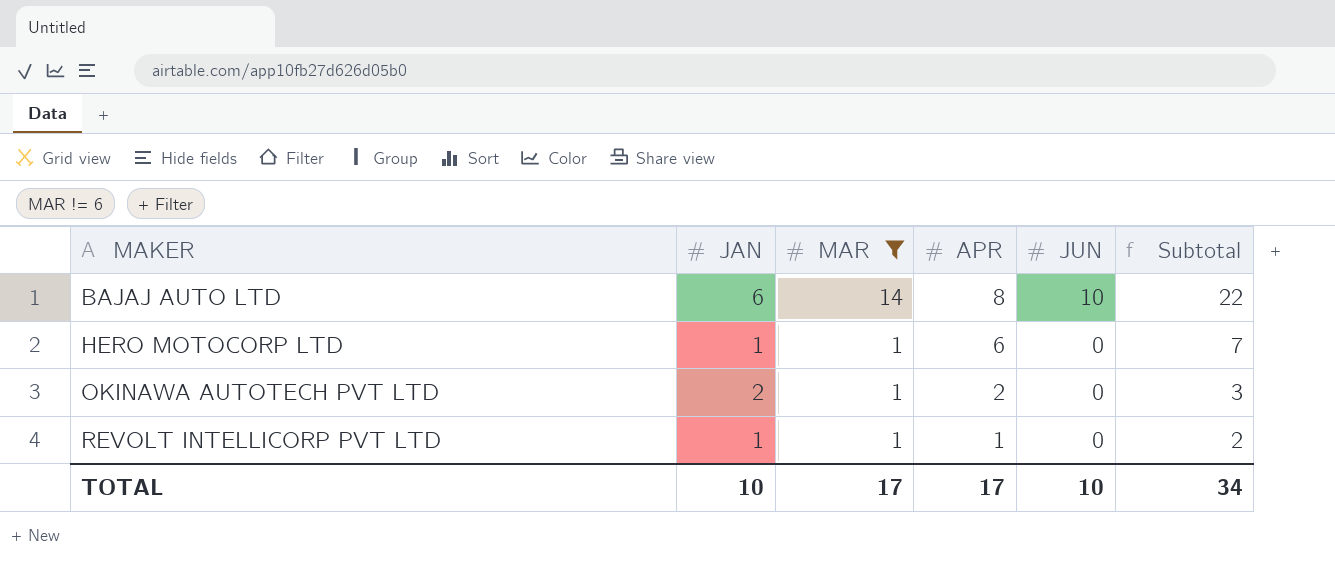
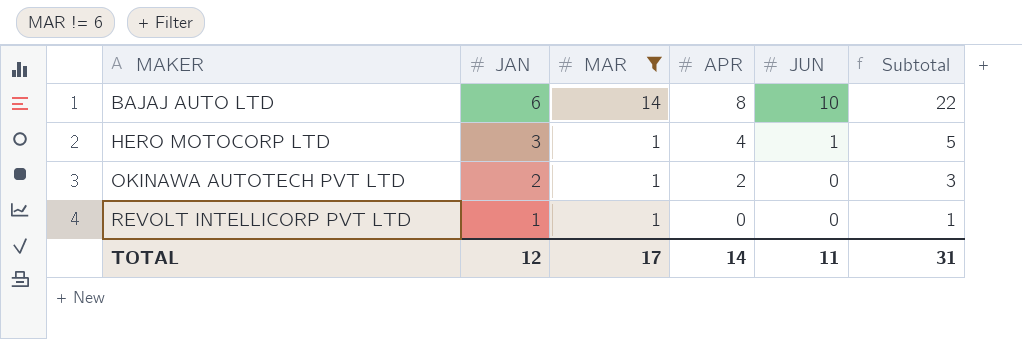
HERO MOTOCORP LTD | JAN: 1 -> 3
HERO MOTOCORP LTD | APR: 6 -> 4
HERO MOTOCORP LTD | JUN: 0 -> 1
HERO MOTOCORP LTD | Subtotal: 7 -> 5
REVOLT INTELLICORP PVT LTD | APR: 1 -> 0
REVOLT INTELLICORP PVT LTD | Subtotal: 2 -> 1
TOTAL | JAN: 10 -> 12
TOTAL | APR: 17 -> 14
TOTAL | JUN: 10 -> 11
TOTAL | Subtotal: 34 -> 31

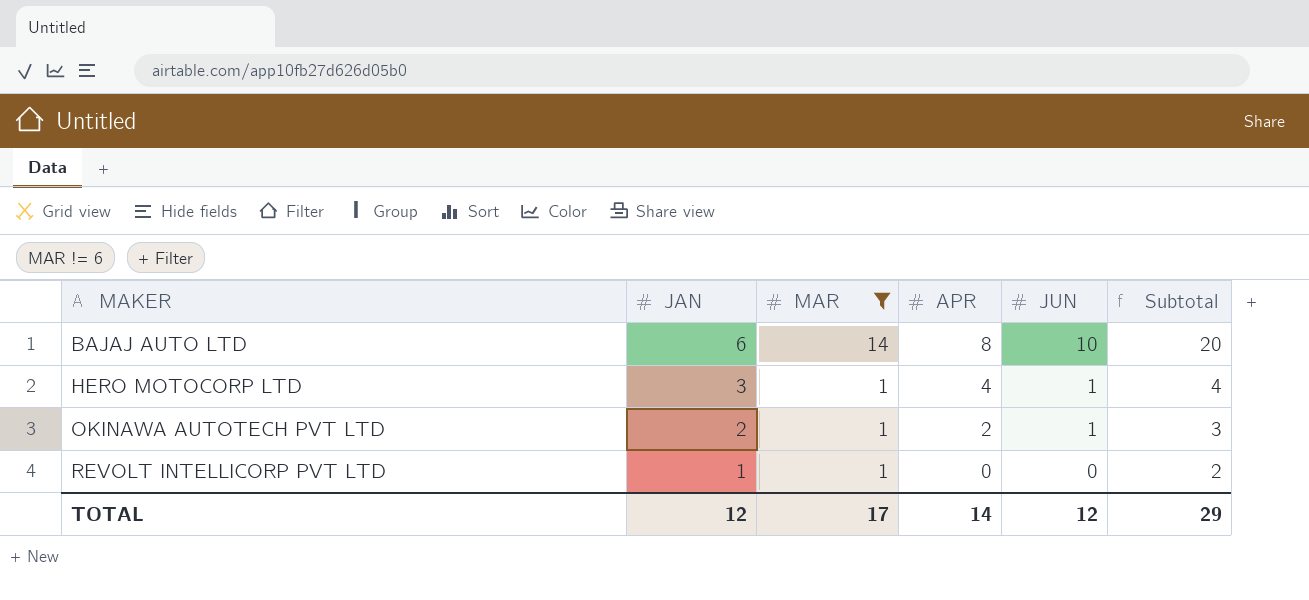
column Subtotal | formula: [MAR] + [APR] -> [JAN] + [MAR]
OKINAWA AUTOTECH PVT LTD | JUN: 0 -> 1
TOTAL | JUN: 11 -> 12
TOTAL | Subtotal: 31 -> 29

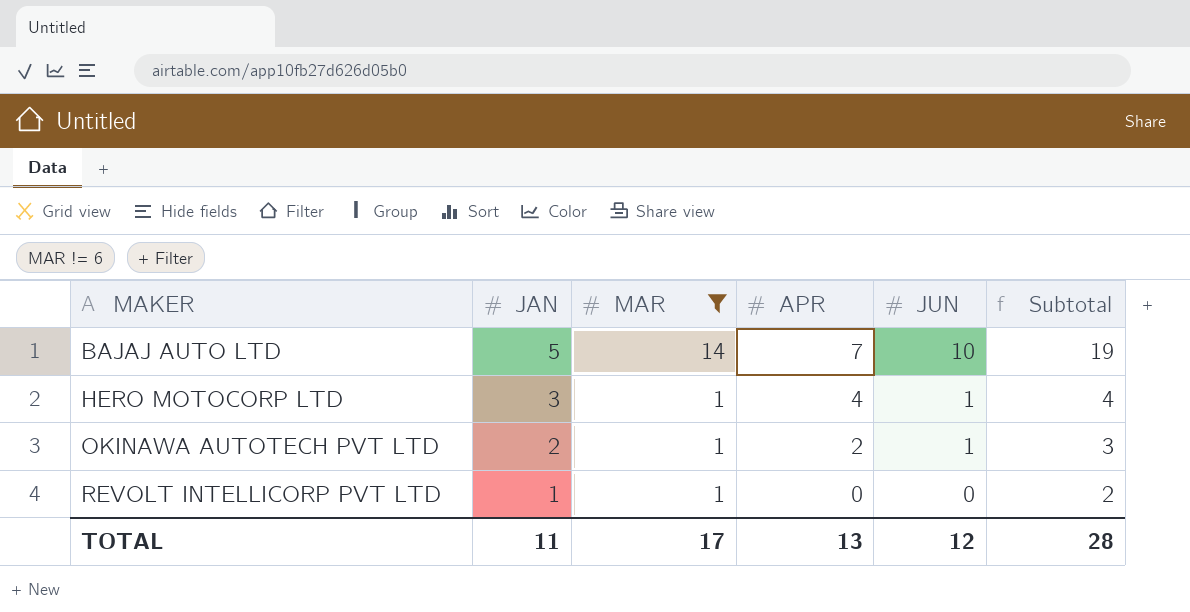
BAJAJ AUTO LTD | JAN: 6 -> 5
BAJAJ AUTO LTD | APR: 8 -> 7
BAJAJ AUTO LTD | Subtotal: 20 -> 19
TOTAL | JAN: 12 -> 11
TOTAL | APR: 14 -> 13
TOTAL | Subtotal: 29 -> 28

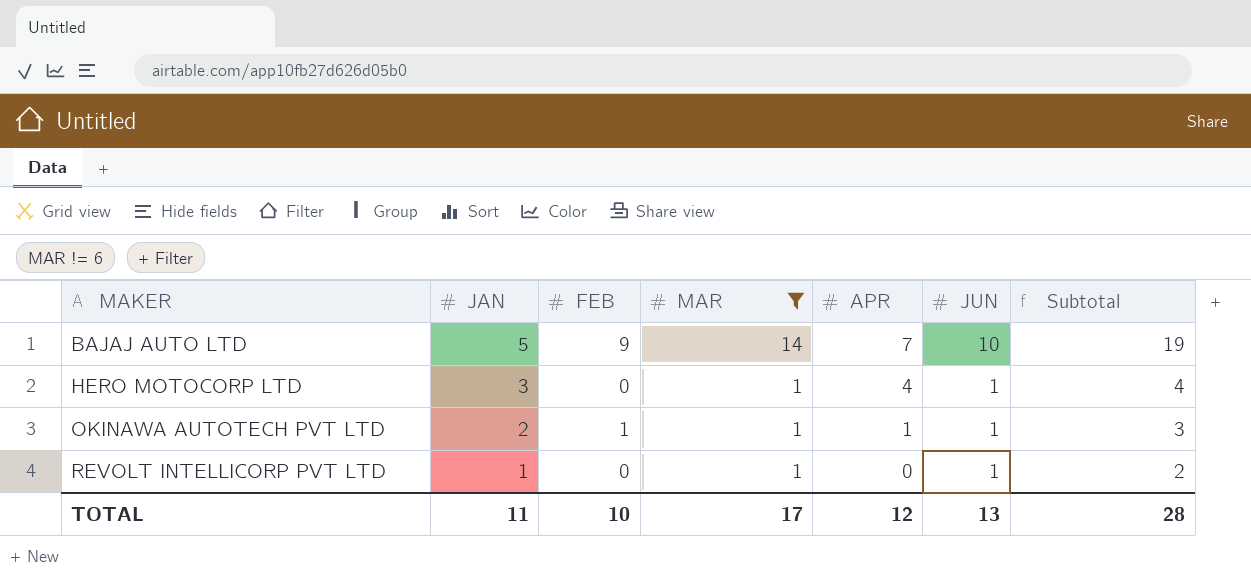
column FEB | position: none -> 3
OKINAWA AUTOTECH PVT LTD | APR: 2 -> 1
REVOLT INTELLICORP PVT LTD | JUN: 0 -> 1
TOTAL | APR: 13 -> 12
TOTAL | JUN: 12 -> 13

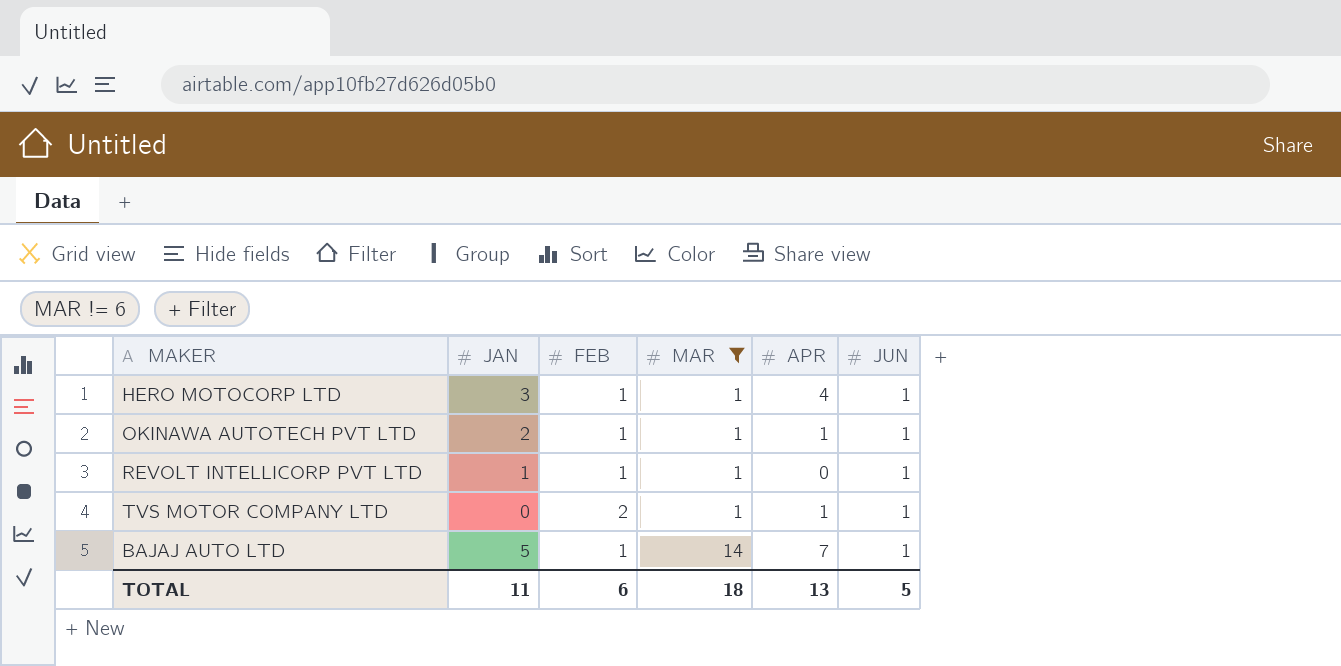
row order: MAKER ascending -> MAR ascending
column Subtotal | formula: [JAN] + [MAR] -> none
HERO MOTOCORP LTD | FEB: 0 -> 1
REVOLT INTELLICORP PVT LTD | FEB: 0 -> 1
row TVS MOTOR COMPANY LTD: none -> 0 | 2 | 1 | 1 | 1
BAJAJ AUTO LTD | FEB: 9 -> 1
BAJAJ AUTO LTD | JUN: 10 -> 1
TOTAL | FEB: 10 -> 6
TOTAL | MAR: 17 -> 18
TOTAL | APR: 12 -> 13
TOTAL | JUN: 13 -> 5

